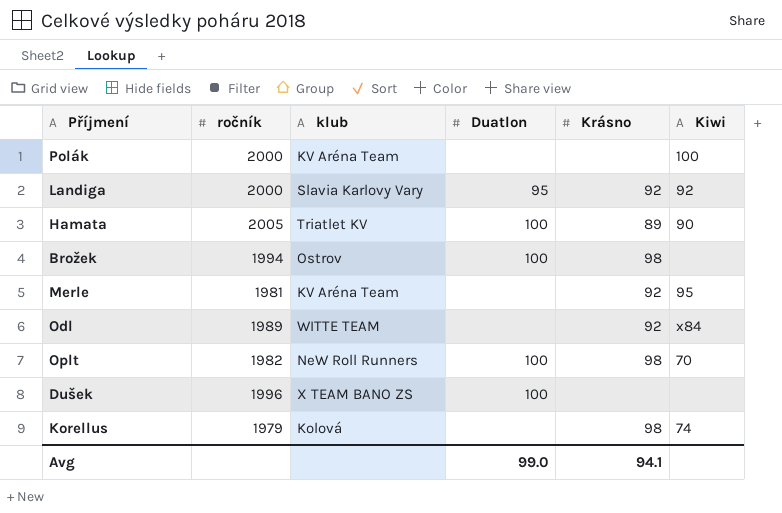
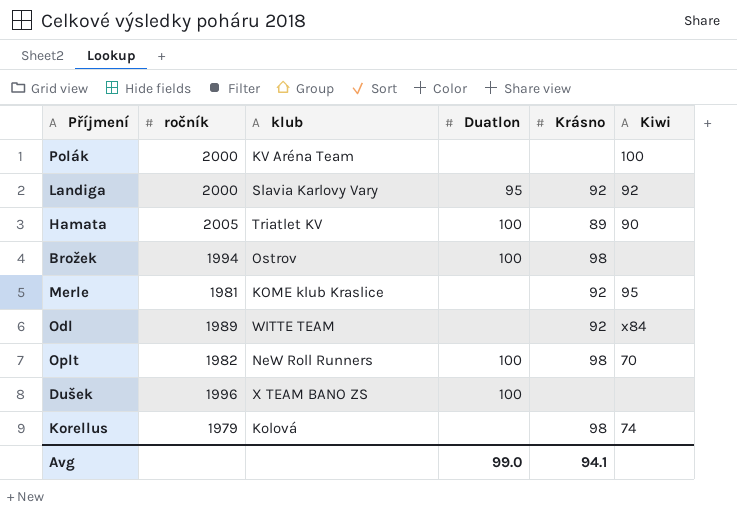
Merle | klub: KV Aréna Team -> KOME klub Kraslice

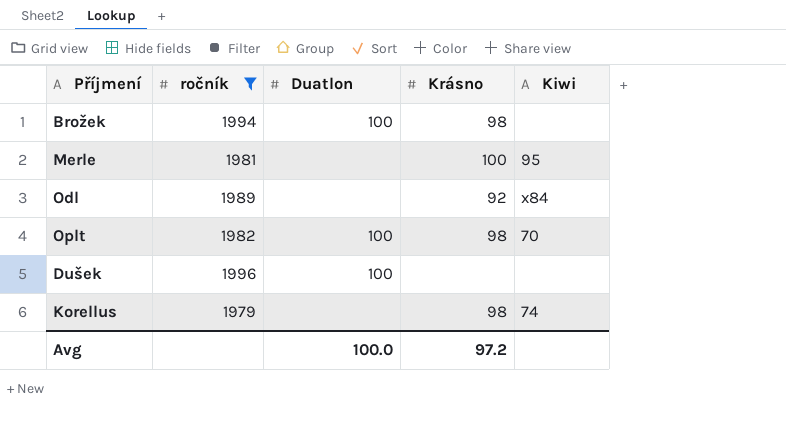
filter: none -> ročník <= 1996
column klub | position: 3 -> none
Merle | Krásno: 92 -> 100
Avg | Duatlon: 99.0 -> 100.0
Avg | Krásno: 94.1 -> 97.2

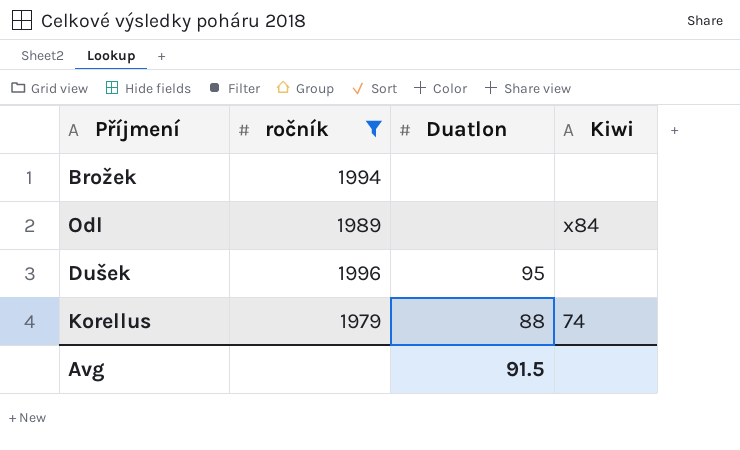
column Krásno | position: 4 -> none
row Merle: 1981 | none | 100 | 95 -> none
row Oplt: 1982 | 100 | 98 | 70 -> none
Brožek | Duatlon: 100 -> none
Dušek | Duatlon: 100 -> 95
Korellus | Duatlon: none -> 88
Avg | Duatlon: 100.0 -> 91.5

